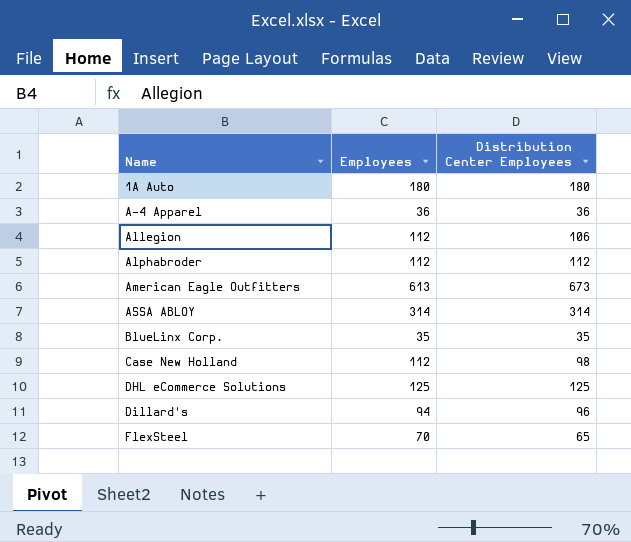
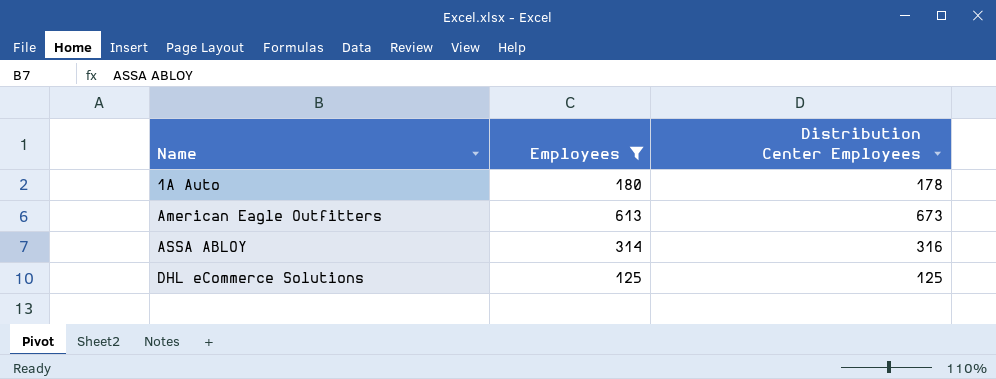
filter: none -> Employees >= 125
1A Auto | Distribution Center Employees: 180 -> 178
ASSA ABLOY | Distribution Center Employees: 314 -> 316

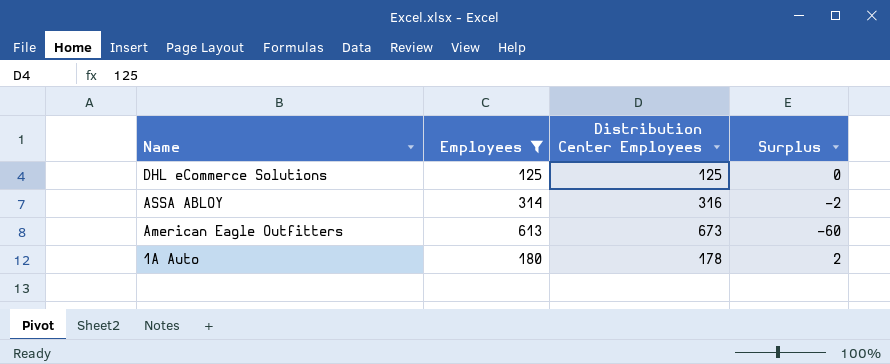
row order: Name ascending -> Name descending
column Surplus | formula: none -> [Employees] - [Distribution Center Employees]

